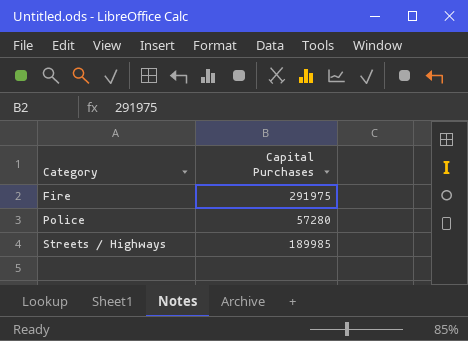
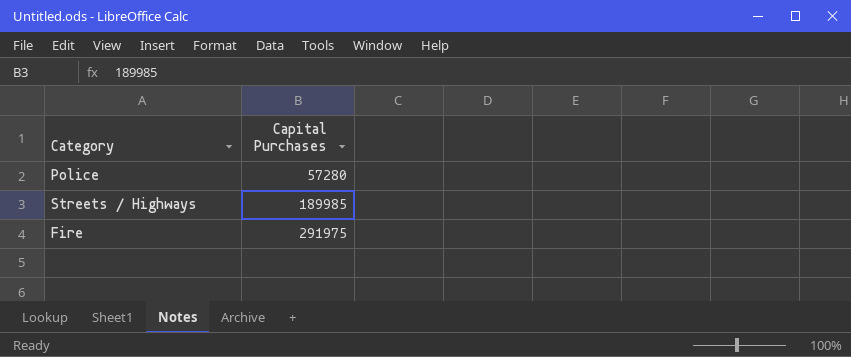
row order: Category ascending -> Capital Purchases ascending

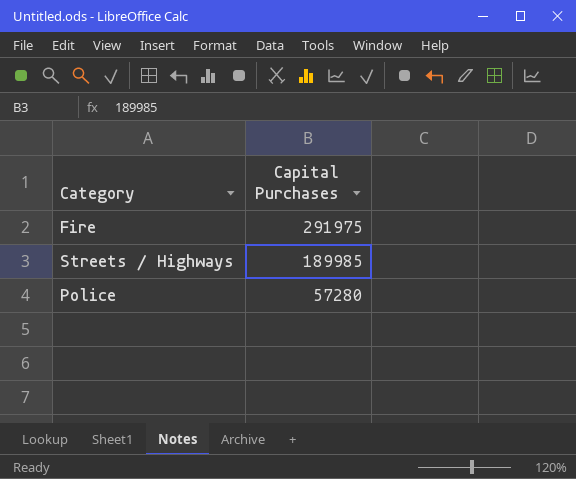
row order: Capital Purchases ascending -> Capital Purchases descending

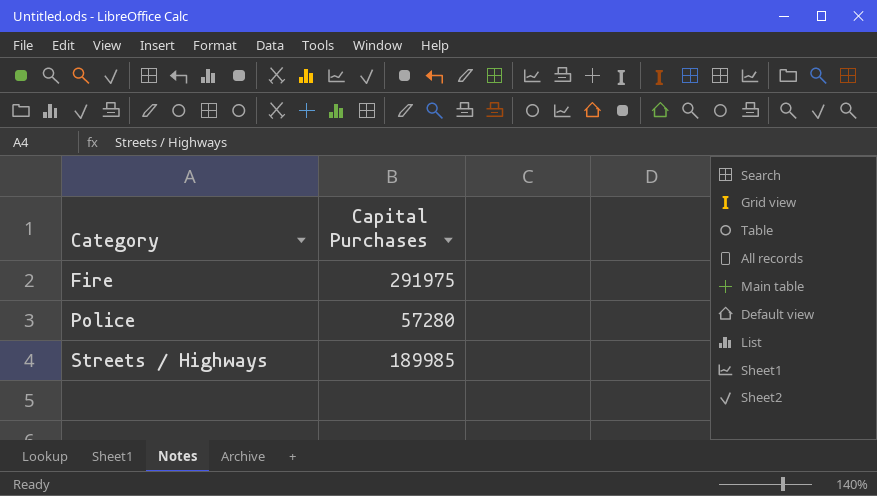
row order: Capital Purchases descending -> Category ascending

